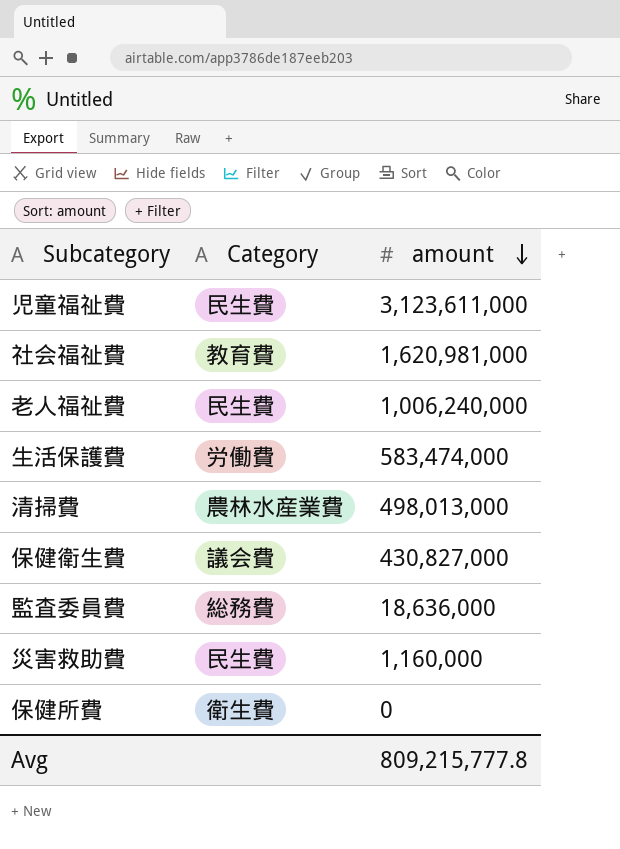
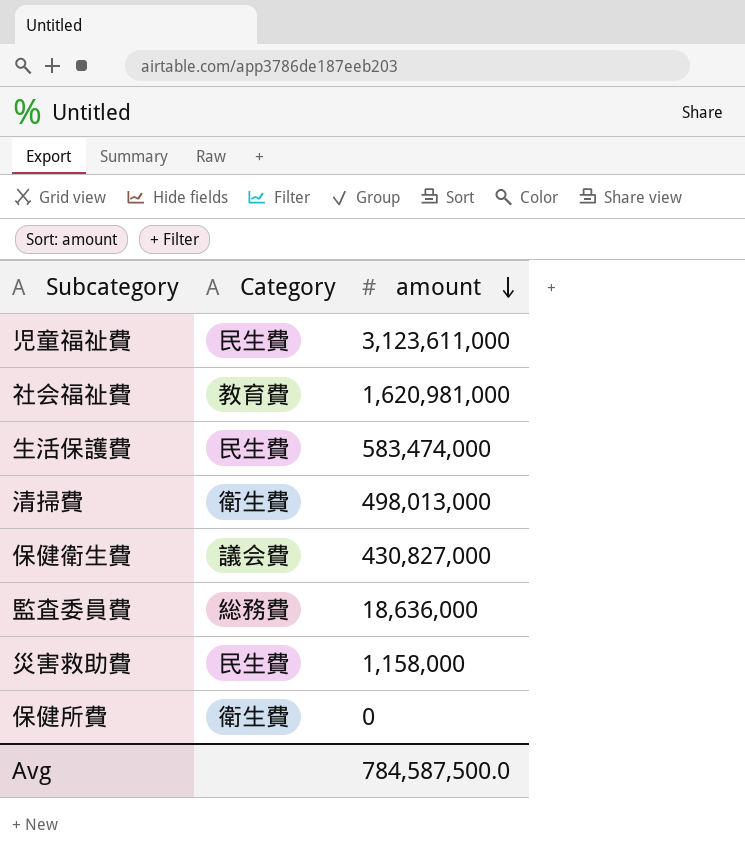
row 老人福祉費: 民生費 | 1,006,240,000 -> none
生活保護費 | Category: 労働費 -> 民生費
清掃費 | Category: 農林水産業費 -> 衛生費
災害救助費 | amount: 1,160,000 -> 1,158,000
Avg | amount: 809,215,777.8 -> 784,587,500.0

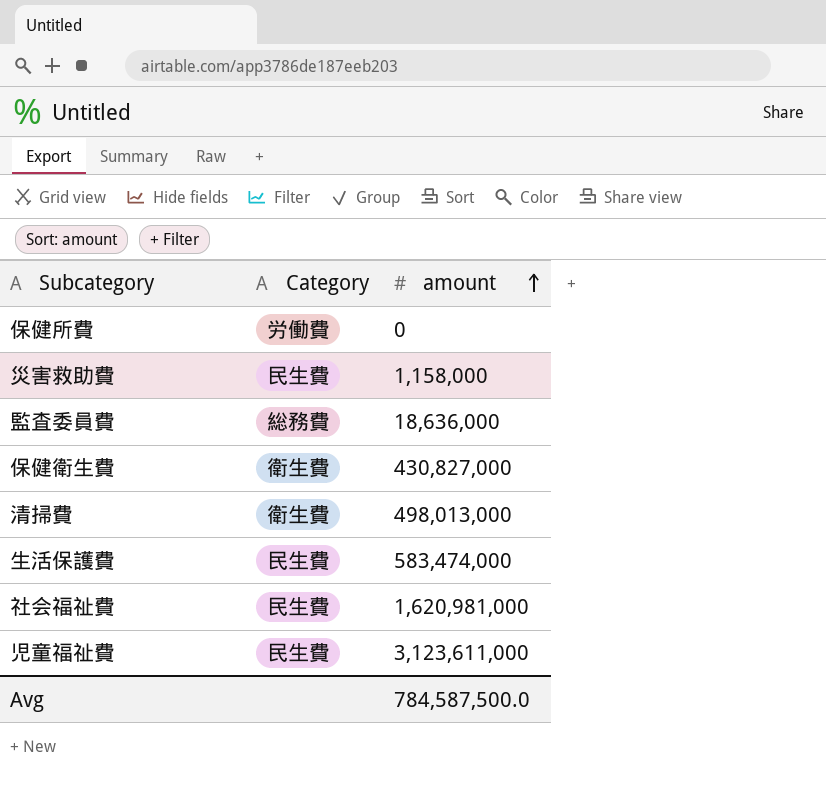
row order: amount descending -> amount ascending
保健所費 | Category: 衛生費 -> 労働費
保健衛生費 | Category: 議会費 -> 衛生費
社会福祉費 | Category: 教育費 -> 民生費

